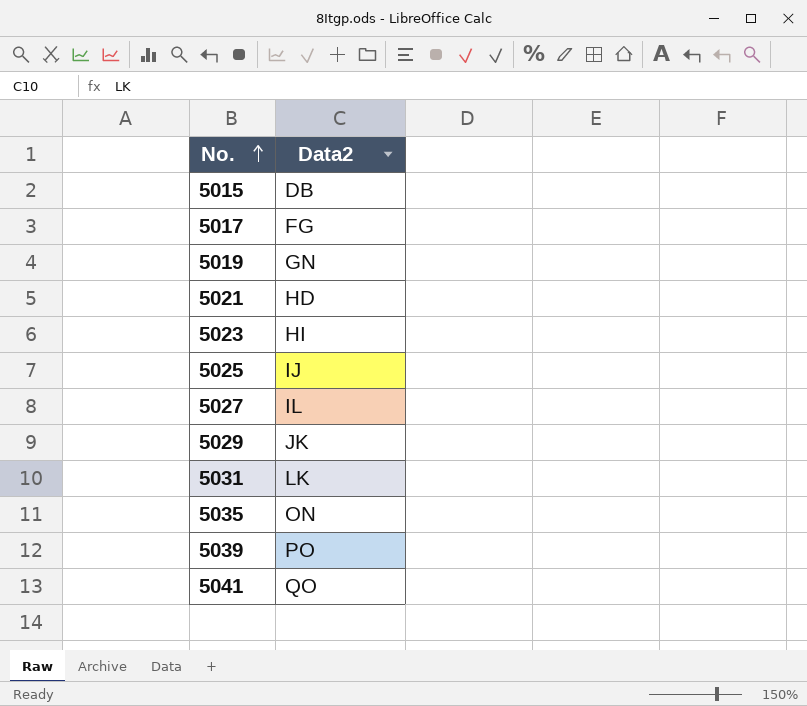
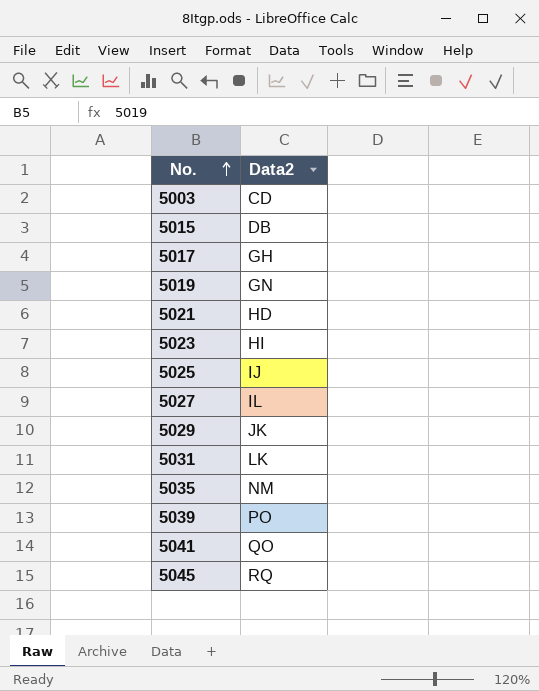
row 5003: none -> CD
5017 | Data2: FG -> GH
5035 | Data2: ON -> NM
row 5045: none -> RQ

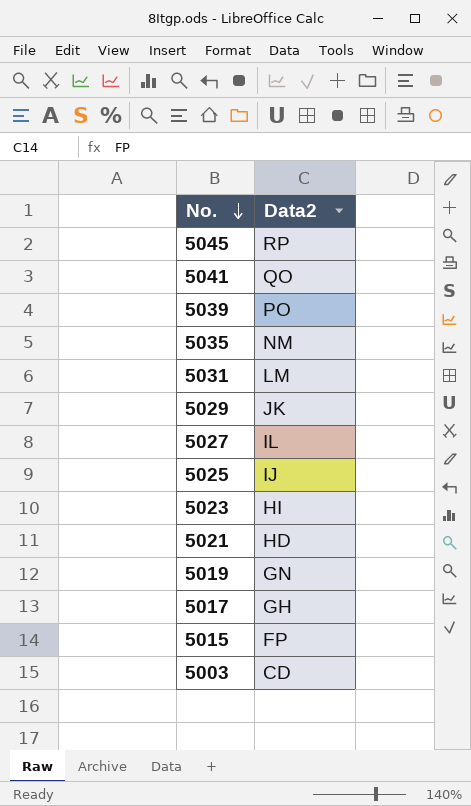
row order: No. ascending -> No. descending
5045 | Data2: RQ -> RP
5031 | Data2: LK -> LM
5015 | Data2: DB -> FP

